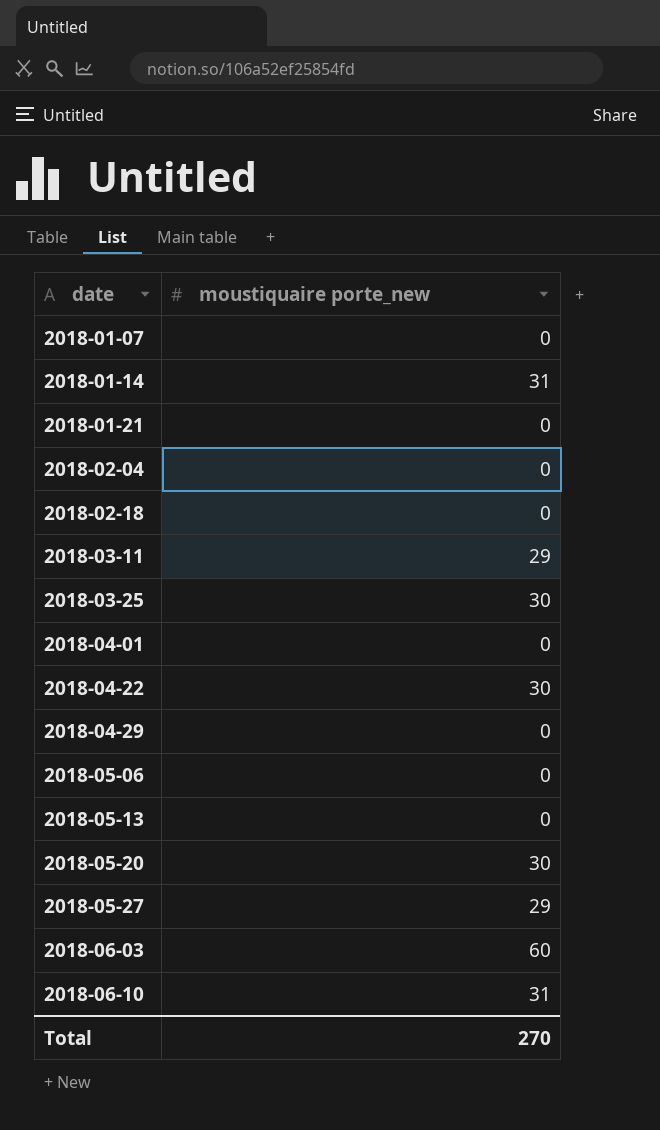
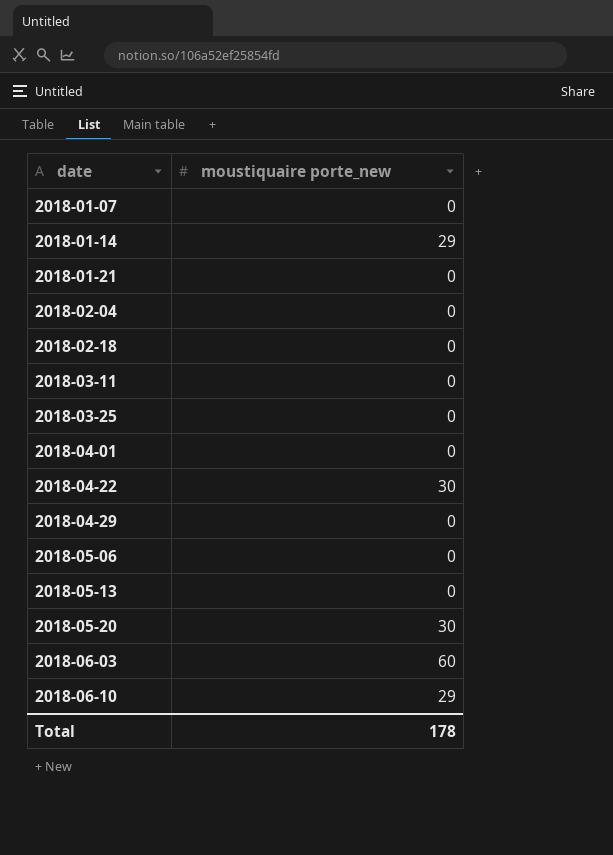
row 2018-05-27: 29 -> none
2018-01-14 | moustiquaire porte_new: 31 -> 29
2018-03-11 | moustiquaire porte_new: 29 -> 0
2018-03-25 | moustiquaire porte_new: 30 -> 0
2018-06-10 | moustiquaire porte_new: 31 -> 29
Total | moustiquaire porte_new: 270 -> 178

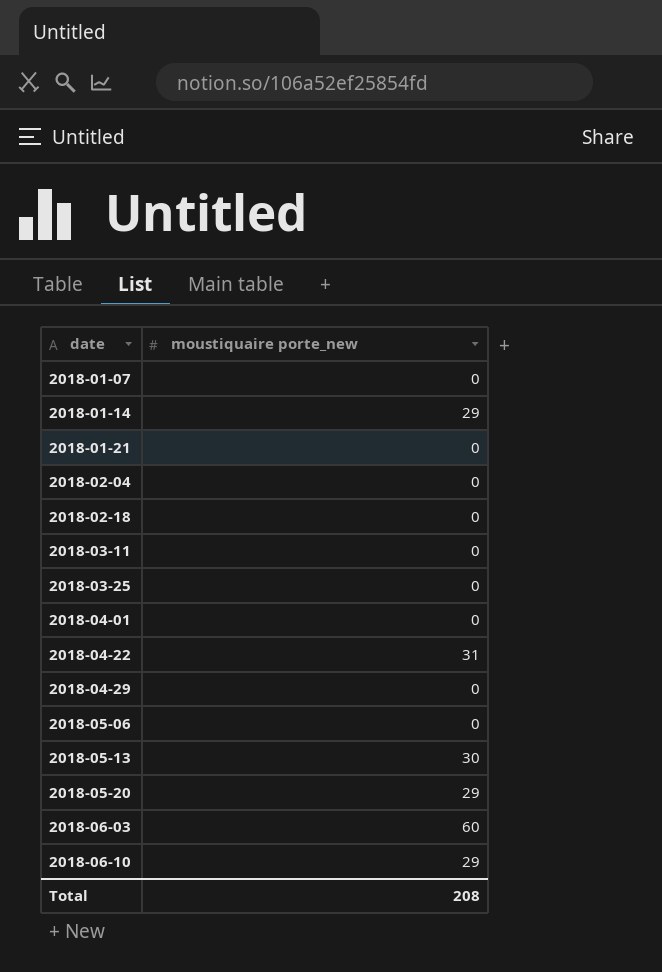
2018-04-22 | moustiquaire porte_new: 30 -> 31
2018-05-13 | moustiquaire porte_new: 0 -> 30
2018-05-20 | moustiquaire porte_new: 30 -> 29
Total | moustiquaire porte_new: 178 -> 208

